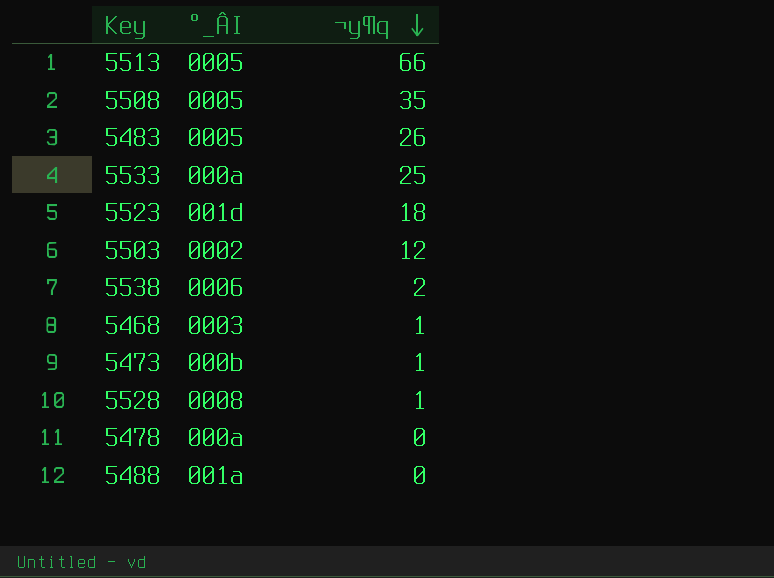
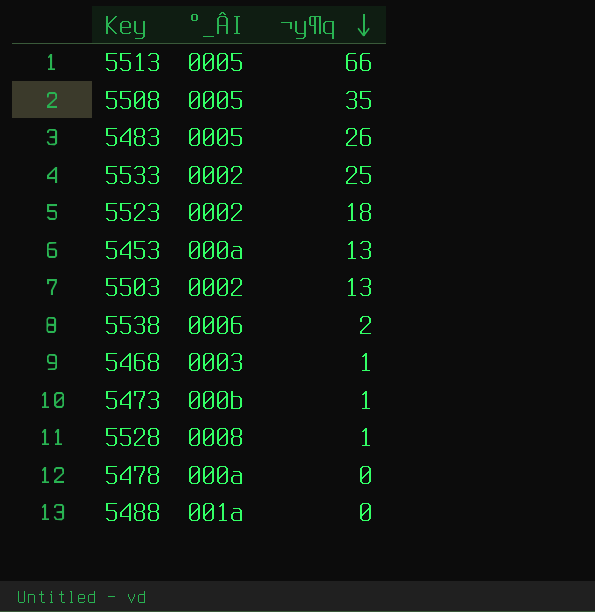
5533 | °_ÂI: 000a -> 0002
5523 | °_ÂI: 001d -> 0002
row 5453: none -> 000a | 13
5503 | ¬y¶q: 12 -> 13

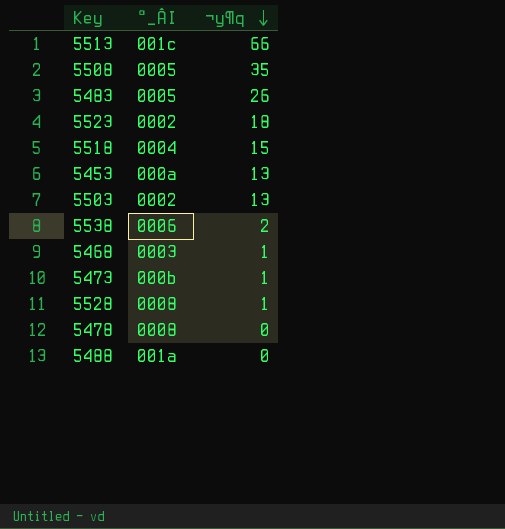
row 5533: 0002 | 25 -> none
5513 | °_ÂI: 0005 -> 001c
row 5518: none -> 0004 | 15
5478 | °_ÂI: 000a -> 0008

